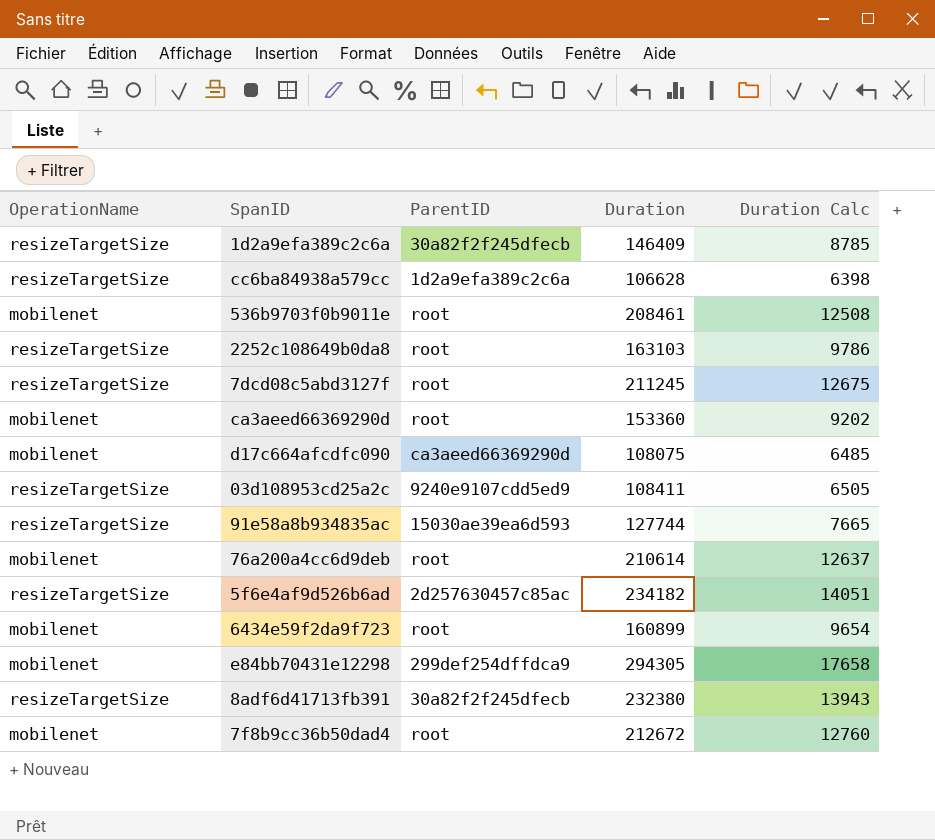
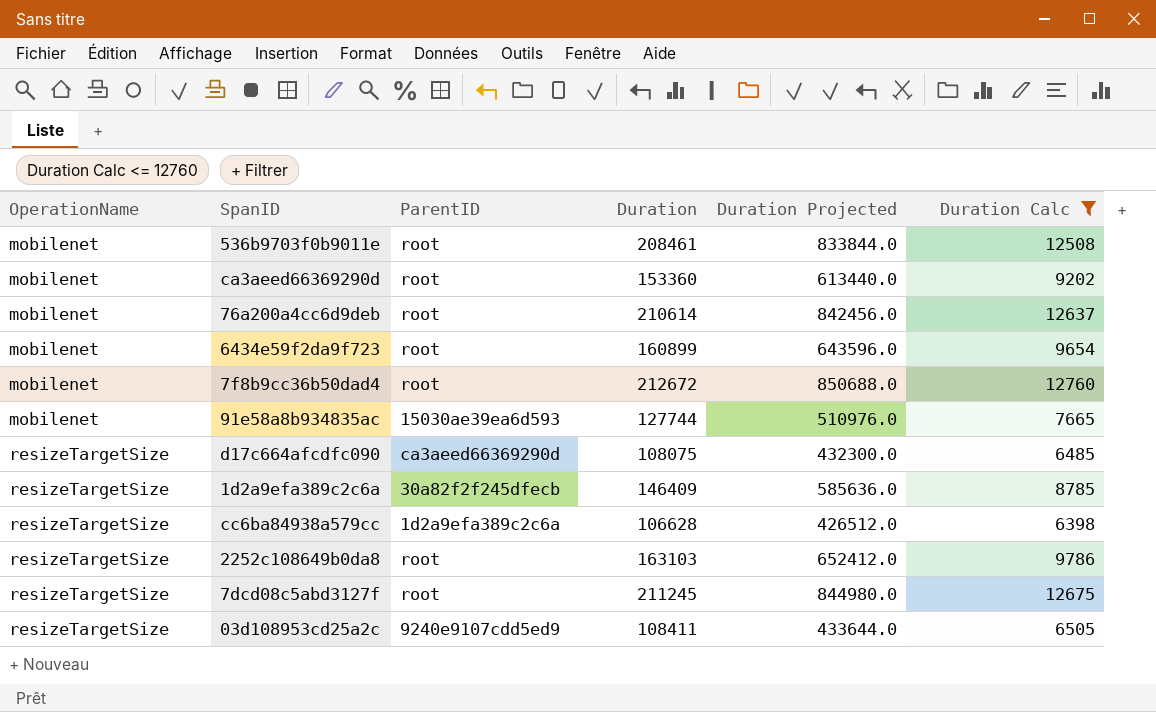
filter: none -> Duration Calc <= 12760
row order: none -> OperationName ascending
column Duration Projected | formula: none -> [Duration] * 4
91e58a8b934835ac | OperationName: resizeTargetSize -> mobilenet
d17c664afcdfc090 | OperationName: mobilenet -> resizeTargetSize

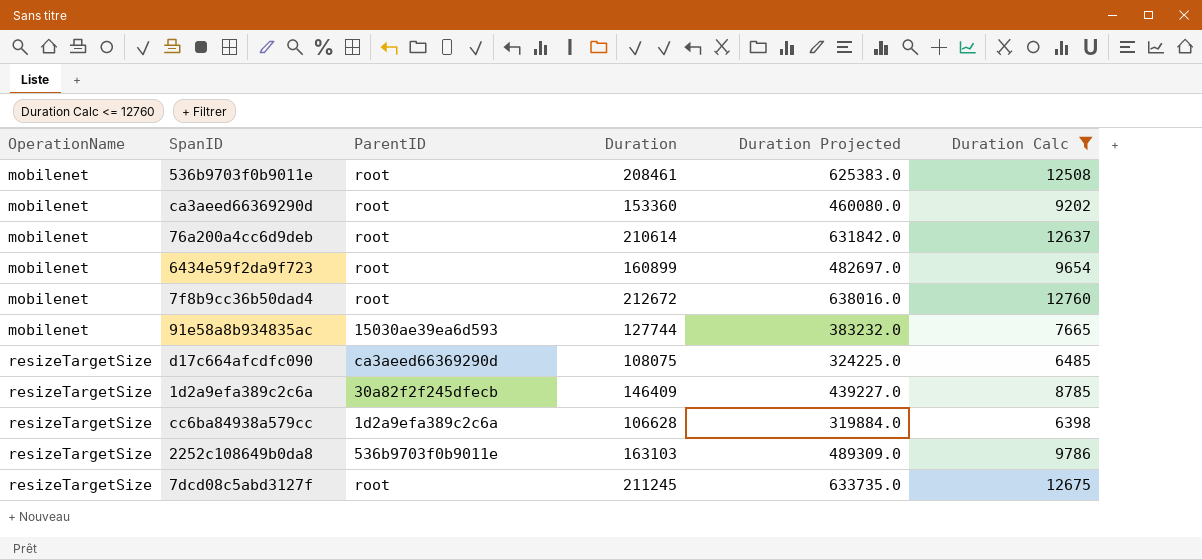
column Duration Projected | formula: [Duration] * 4 -> [Duration] * 3
row 03d108953cd25a2c: resizeTargetSize | 9240e9107cdd5ed9 | 108411 | 433644.0 | 6505 -> none
2252c108649b0da8 | ParentID: root -> 536b9703f0b9011e

